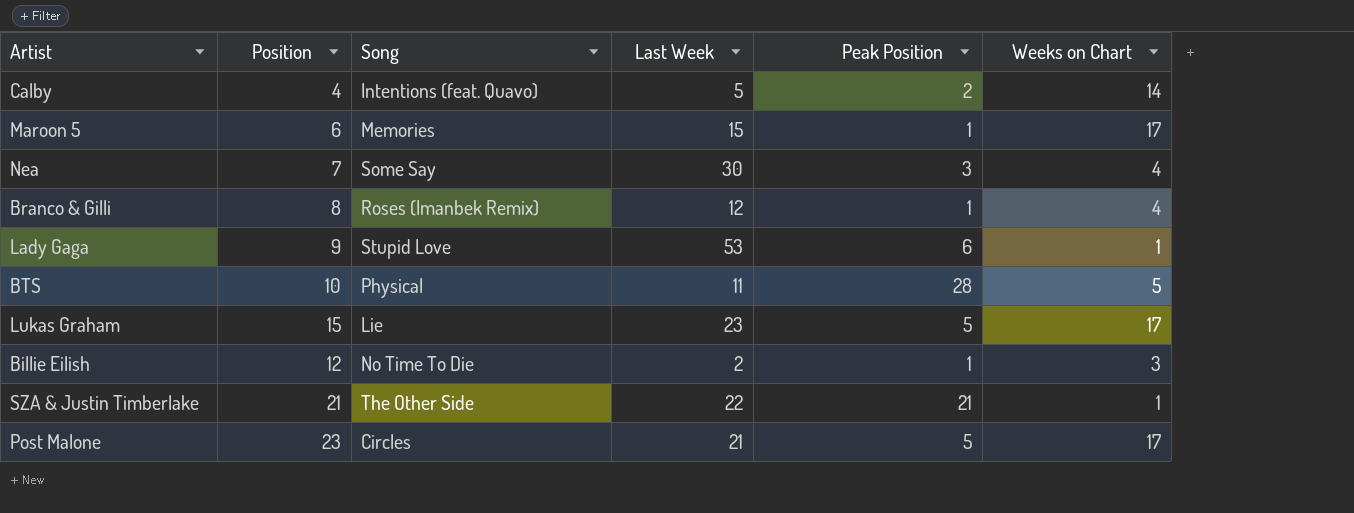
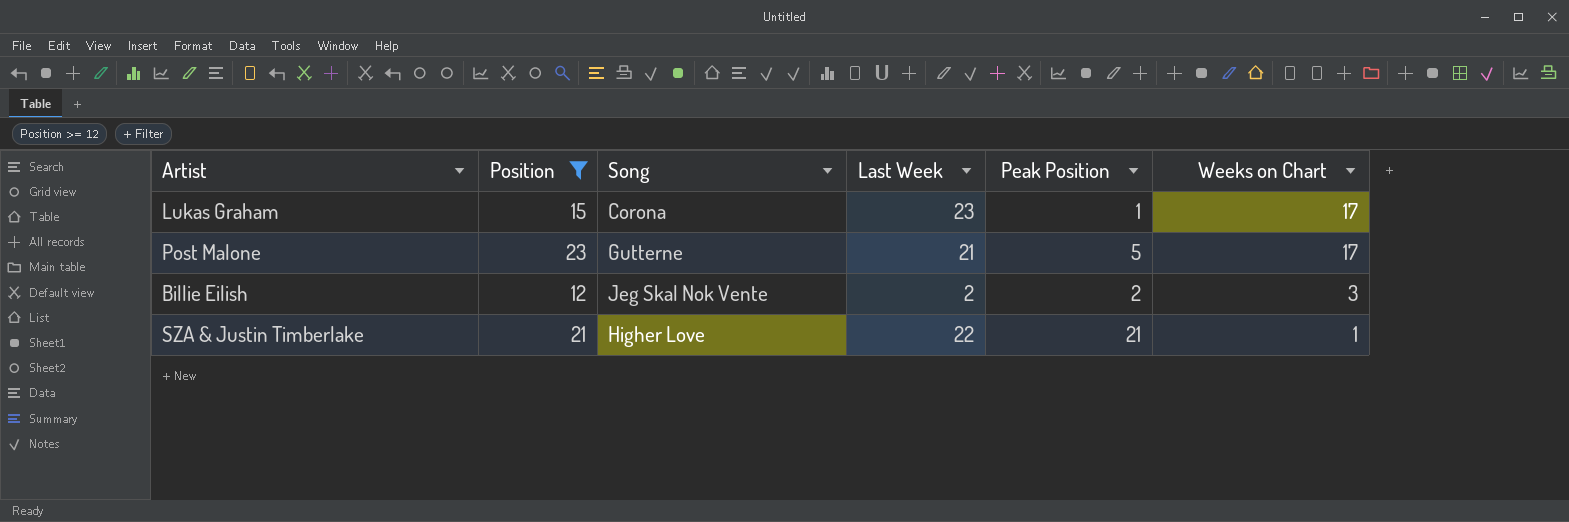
filter: none -> Position >= 12
row order: none -> Weeks on Chart descending
Lukas Graham | Song: Lie -> Corona
Lukas Graham | Peak Position: 5 -> 1
Post Malone | Song: Circles -> Gutterne
Billie Eilish | Song: No Time To Die -> Jeg Skal Nok Vente
Billie Eilish | Peak Position: 1 -> 2
SZA & Justin Timberlake | Song: The Other Side -> Higher Love

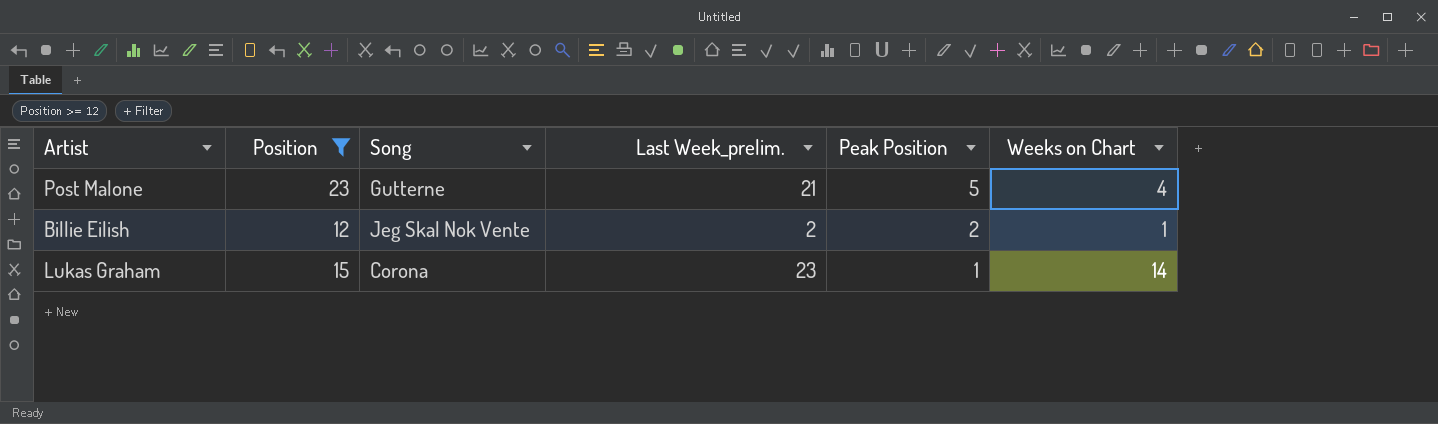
row order: Weeks on Chart descending -> Peak Position descending
column name: Last Week -> Last Week_prelim.
row SZA & Justin Timberlake: 21 | Higher Love | 22 | 21 | 1 -> none
Post Malone | Weeks on Chart: 17 -> 4
Billie Eilish | Weeks on Chart: 3 -> 1
Lukas Graham | Weeks on Chart: 17 -> 14

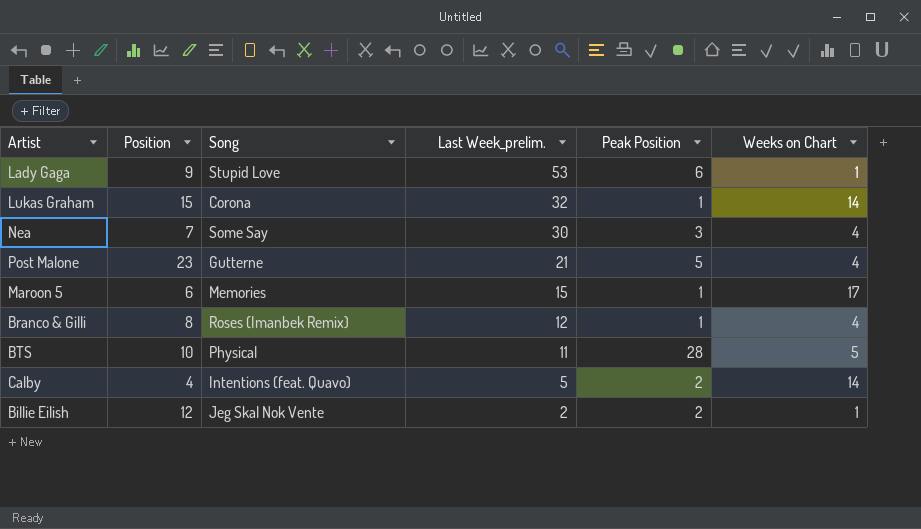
filter: Position >= 12 -> none
row order: Peak Position descending -> Last Week_prelim. descending
Lukas Graham | Last Week_prelim.: 23 -> 32

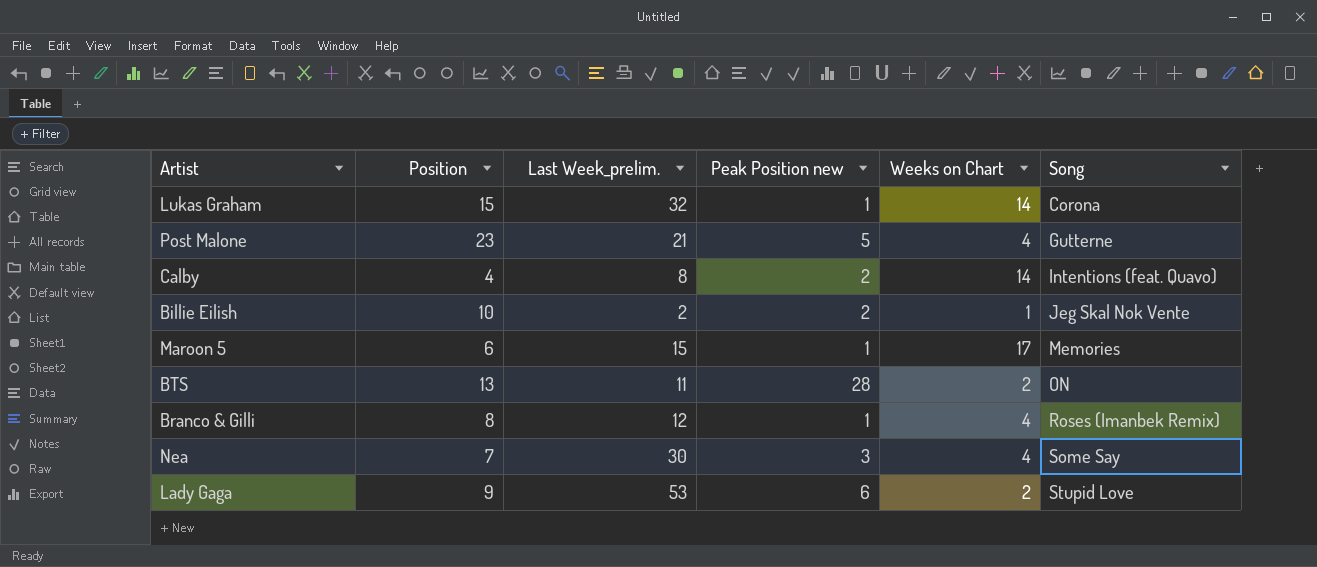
row order: Last Week_prelim. descending -> Song ascending
column name: Peak Position -> Peak Position new
column Song | position: 3 -> 6
Calby | Last Week_prelim.: 5 -> 8
Billie Eilish | Position: 12 -> 10
BTS | Position: 10 -> 13
BTS | Weeks on Chart: 5 -> 2
BTS | Song: Physical -> ON
Lady Gaga | Weeks on Chart: 1 -> 2

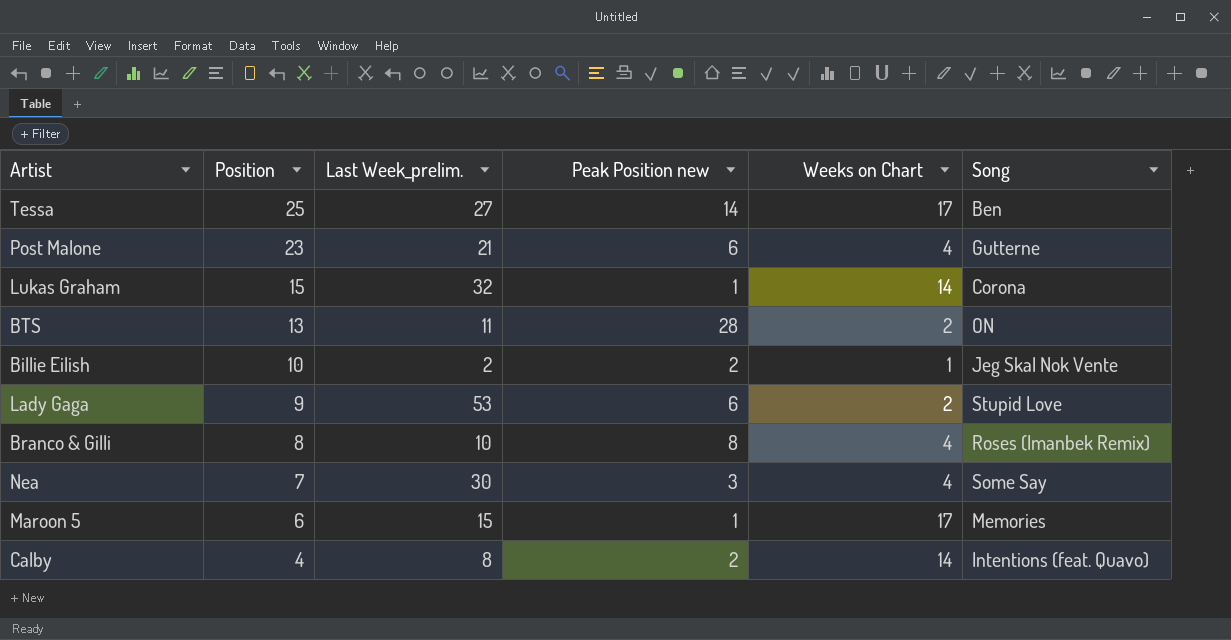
row order: Song ascending -> Position descending
row Tessa: none -> 25 | 27 | 14 | 17 | Ben
Post Malone | Peak Position new: 5 -> 6
Branco & Gilli | Last Week_prelim.: 12 -> 10
Branco & Gilli | Peak Position new: 1 -> 8

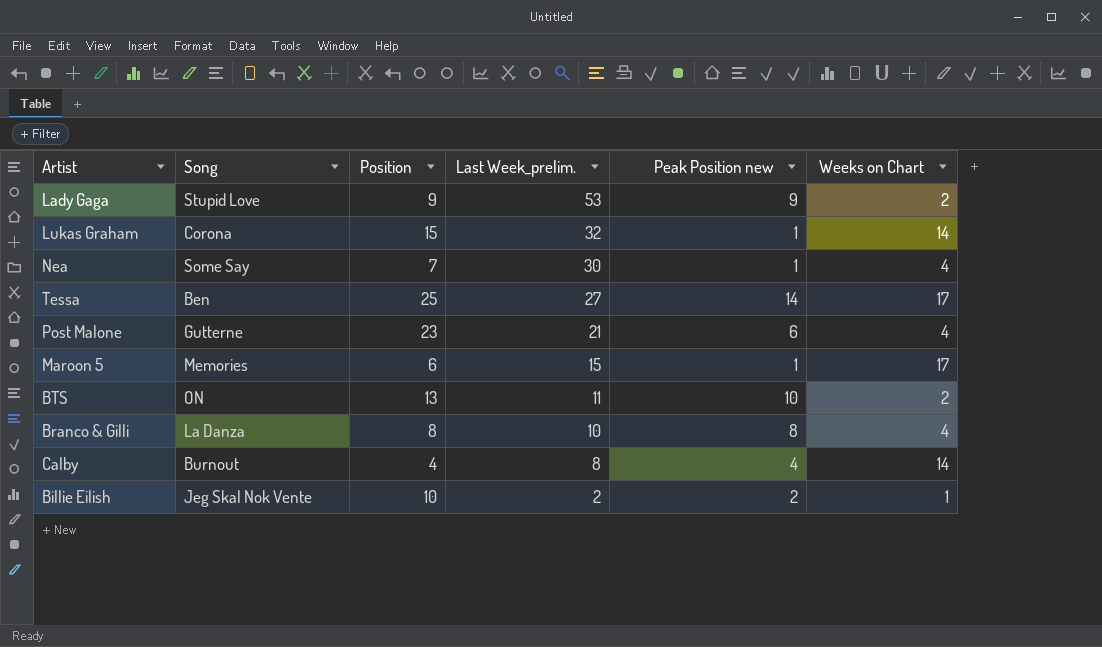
row order: Position descending -> Last Week_prelim. descending
column Song | position: 6 -> 2
Lady Gaga | Peak Position new: 6 -> 9
Nea | Peak Position new: 3 -> 1
BTS | Peak Position new: 28 -> 10
Branco & Gilli | Song: Roses (Imanbek Remix) -> La Danza
Calby | Song: Intentions (feat. Quavo) -> Burnout
Calby | Peak Position new: 2 -> 4

